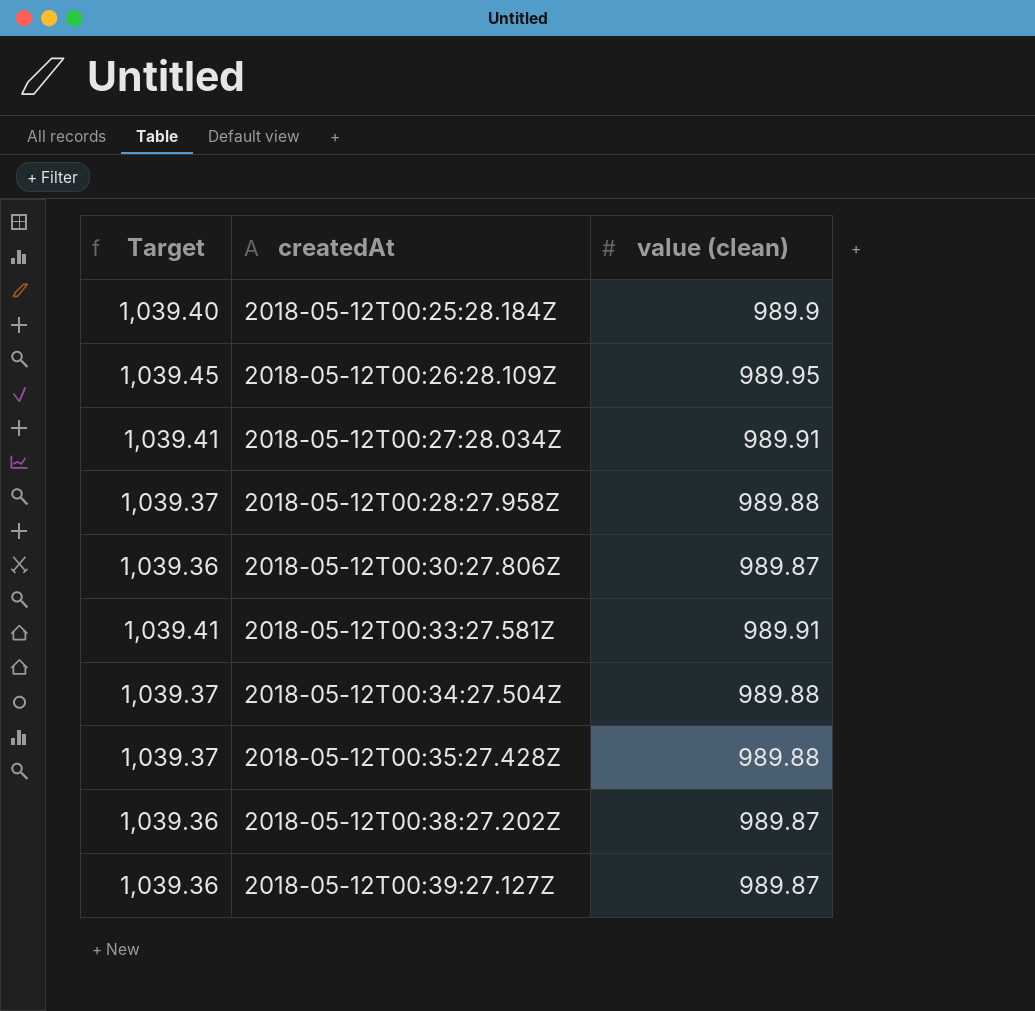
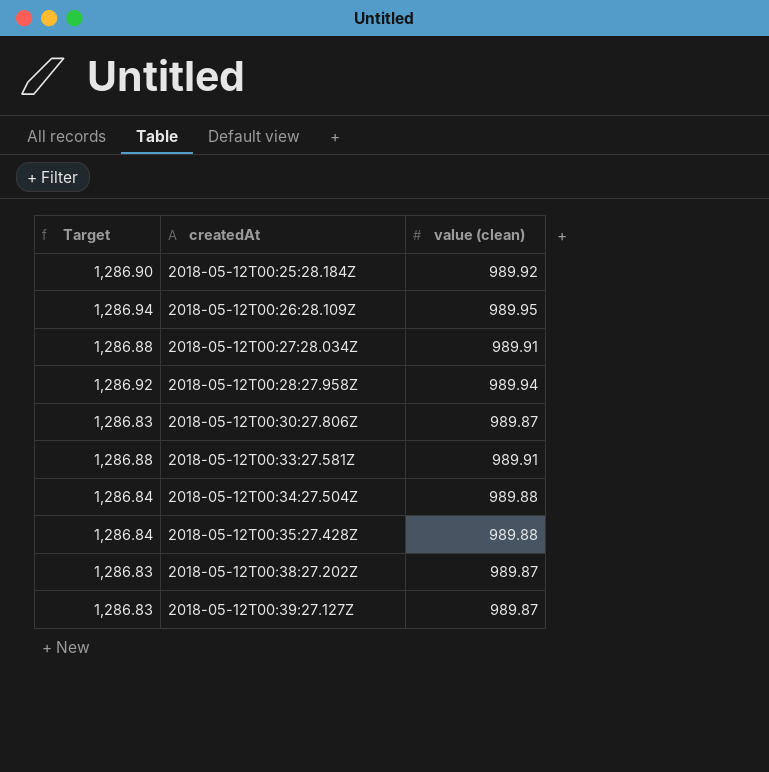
column Target | formula: [value (clean)] * 1.05 -> [value (clean)] * 1.3
2018-05-12T00:25:28.184Z | value (clean): 989.9 -> 989.92
2018-05-12T00:28:27.958Z | value (clean): 989.88 -> 989.94

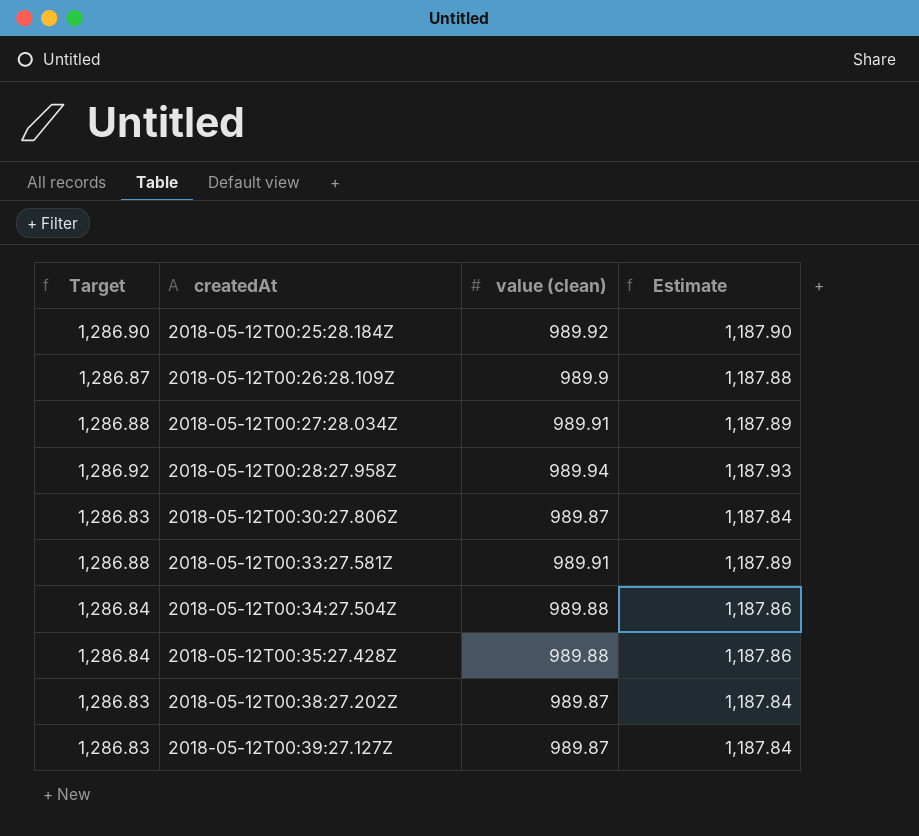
column Estimate | formula: none -> [value (clean)] * 1.2
2018-05-12T00:26:28.109Z | Target: 1,286.94 -> 1,286.87
2018-05-12T00:26:28.109Z | value (clean): 989.95 -> 989.9

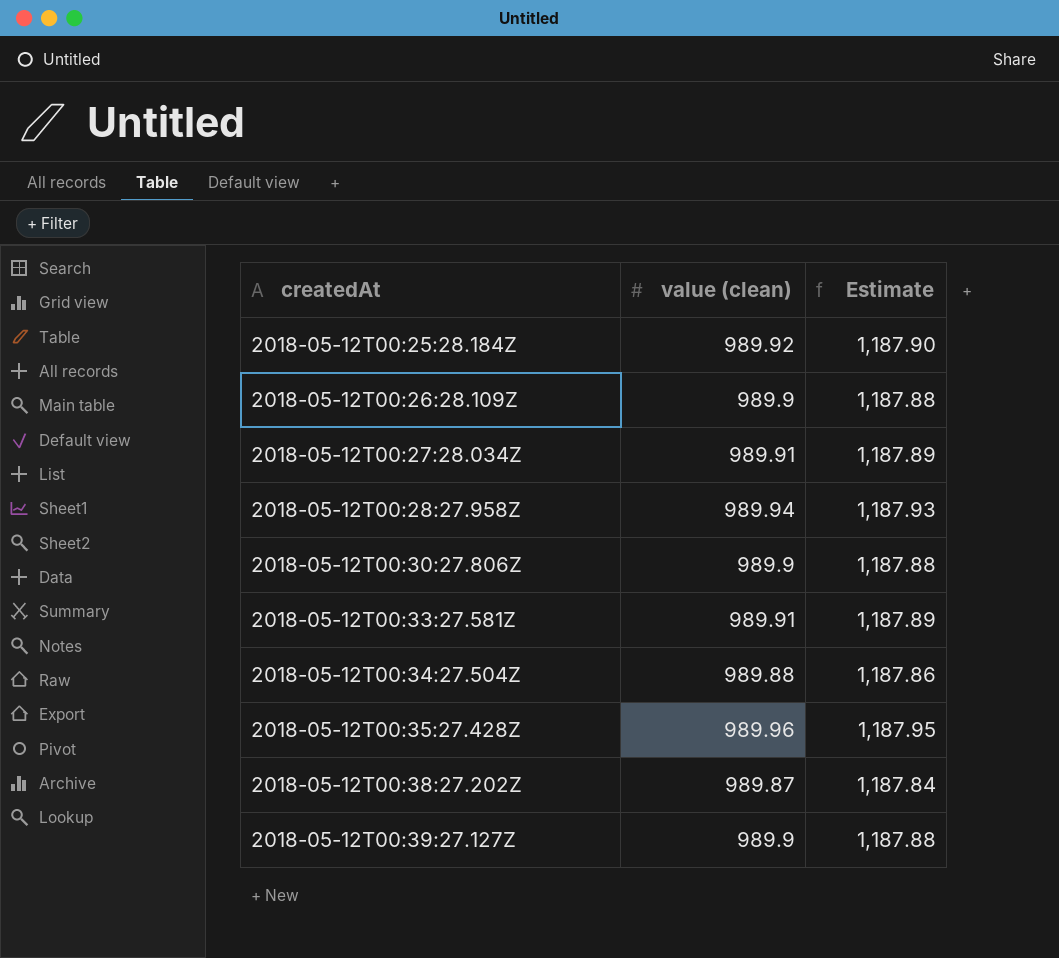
column Target | formula: [value (clean)] * 1.3 -> none
2018-05-12T00:30:27.806Z | value (clean): 989.87 -> 989.9
2018-05-12T00:30:27.806Z | Estimate: 1,187.84 -> 1,187.88
2018-05-12T00:35:27.428Z | value (clean): 989.88 -> 989.96
2018-05-12T00:35:27.428Z | Estimate: 1,187.86 -> 1,187.95
2018-05-12T00:39:27.127Z | value (clean): 989.87 -> 989.9
2018-05-12T00:39:27.127Z | Estimate: 1,187.84 -> 1,187.88

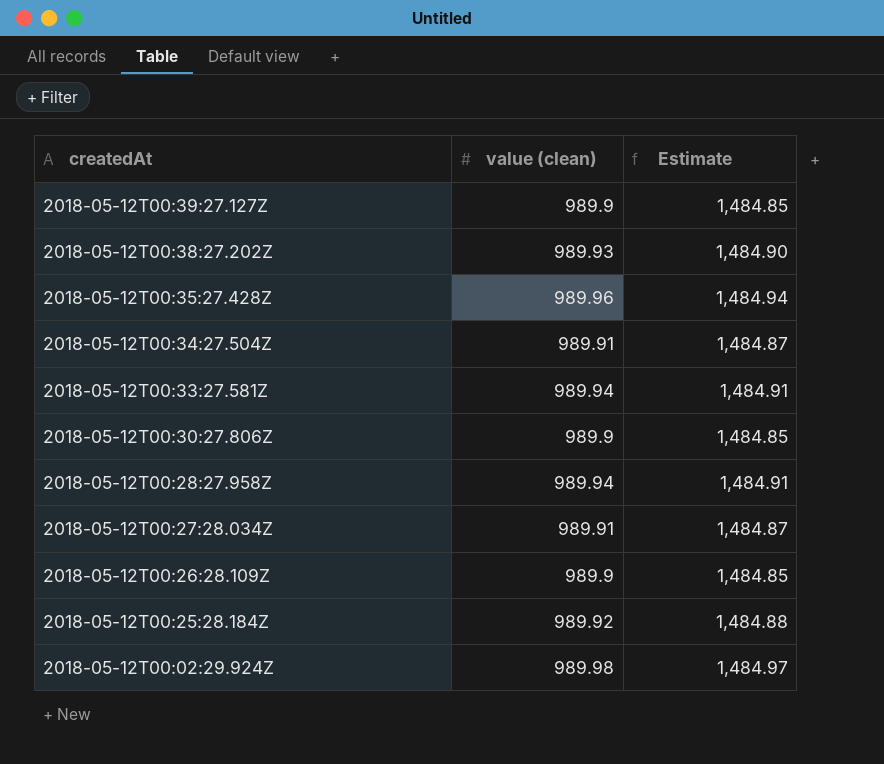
row order: createdAt ascending -> createdAt descending
column Estimate | formula: [value (clean)] * 1.2 -> [value (clean)] * 1.5
2018-05-12T00:38:27.202Z | value (clean): 989.87 -> 989.93
2018-05-12T00:34:27.504Z | value (clean): 989.88 -> 989.91
2018-05-12T00:33:27.581Z | value (clean): 989.91 -> 989.94
row 2018-05-12T00:02:29.924Z: none -> 989.98 | 1,484.97

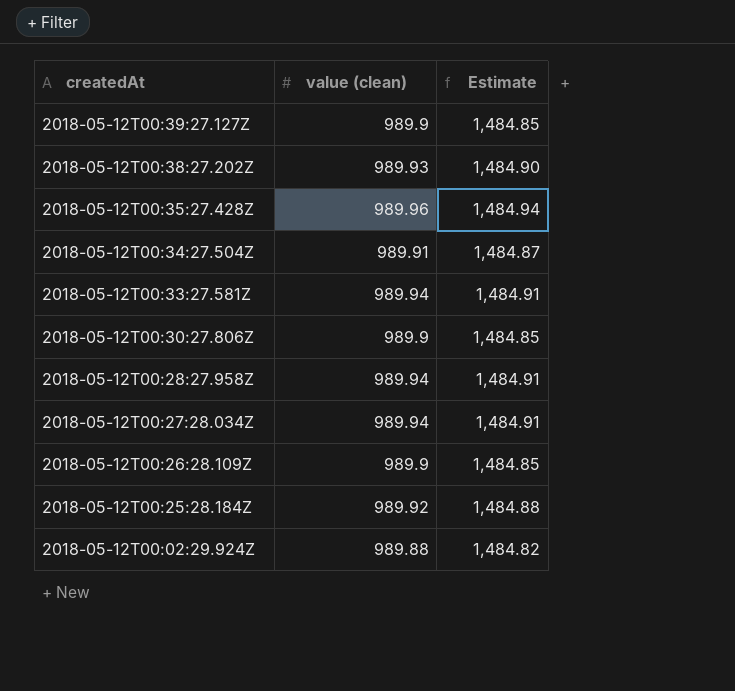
2018-05-12T00:27:28.034Z | value (clean): 989.91 -> 989.94
2018-05-12T00:27:28.034Z | Estimate: 1,484.87 -> 1,484.91
2018-05-12T00:02:29.924Z | value (clean): 989.98 -> 989.88
2018-05-12T00:02:29.924Z | Estimate: 1,484.97 -> 1,484.82

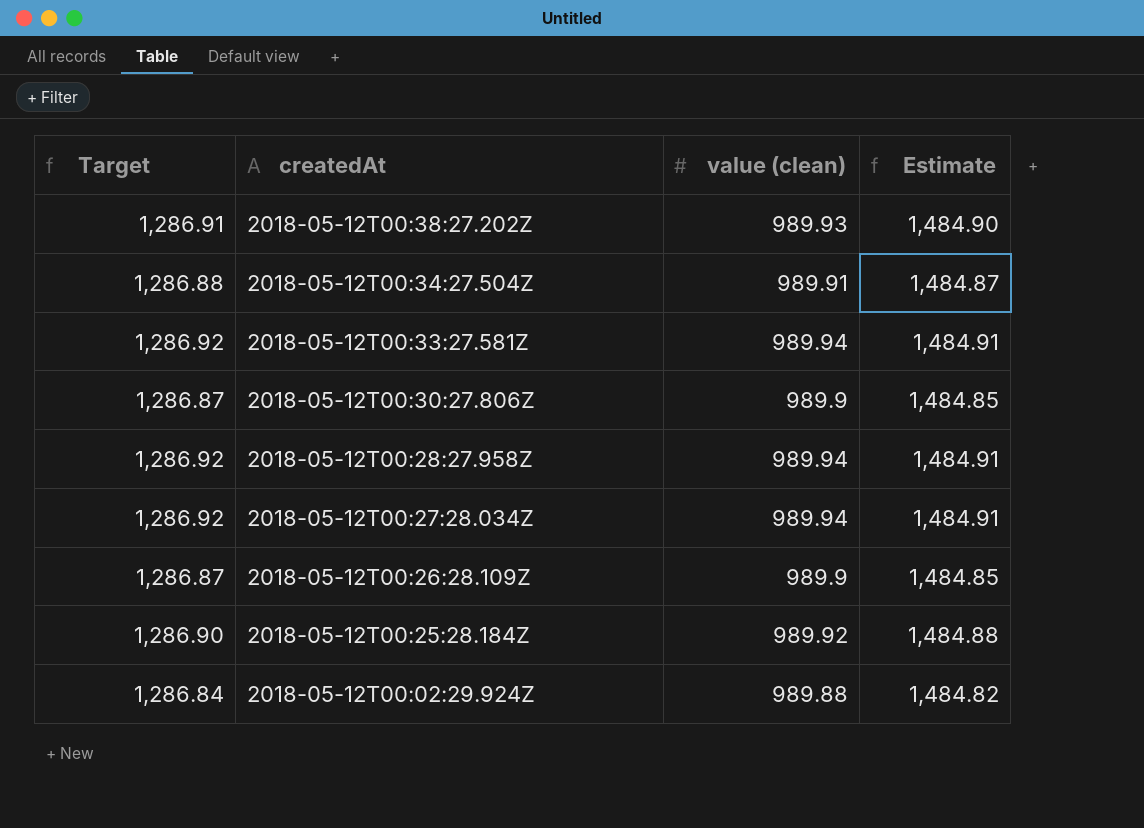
column Target | formula: none -> [value (clean)] * 1.3
row 2018-05-12T00:39:27.127Z: 989.9 | 1,484.85 -> none
row 2018-05-12T00:35:27.428Z: 989.96 | 1,484.94 -> none

